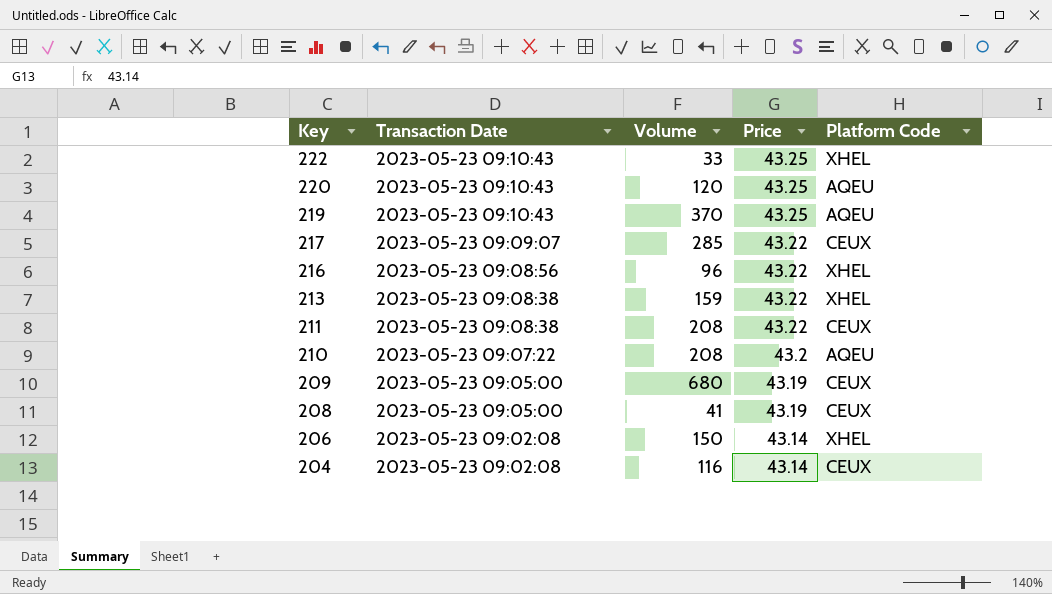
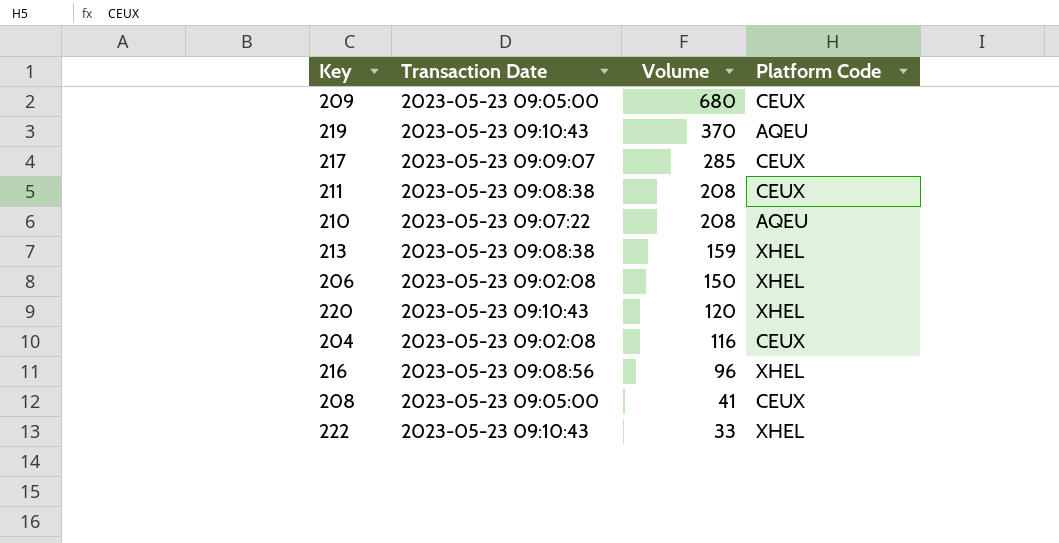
row order: Key descending -> Volume descending
column Price | position: 4 -> none
220 | Platform Code: AQEU -> XHEL

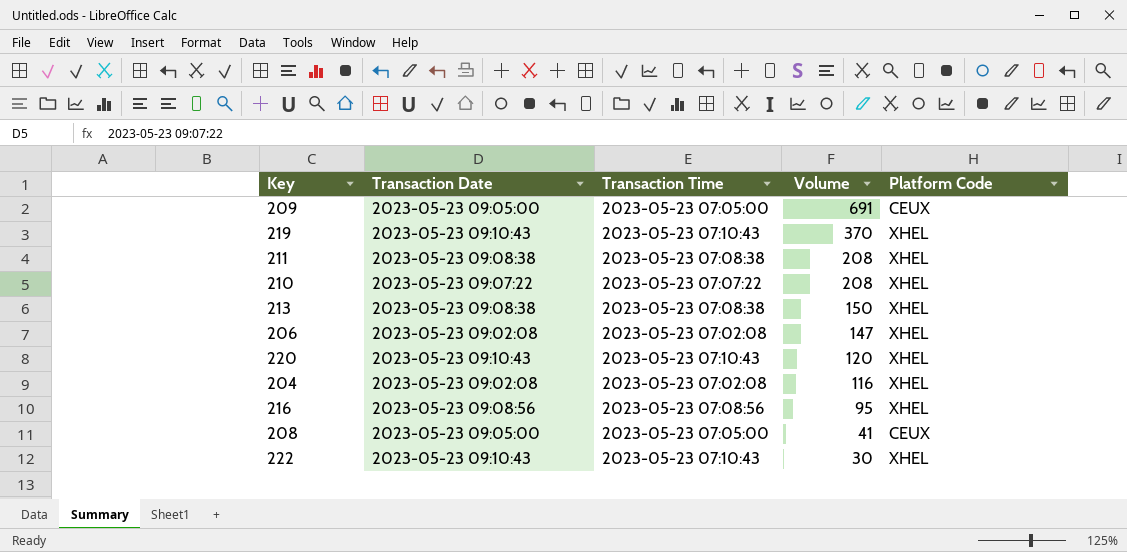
column Transaction Time | position: none -> 3
row 217: 2023-05-23 09:09:07 | 285 | CEUX -> none
209 | Volume: 680 -> 691
219 | Platform Code: AQEU -> XHEL
211 | Platform Code: CEUX -> XHEL
210 | Platform Code: AQEU -> XHEL
213 | Volume: 159 -> 150
206 | Volume: 150 -> 147
204 | Platform Code: CEUX -> XHEL
216 | Volume: 96 -> 95
222 | Volume: 33 -> 30

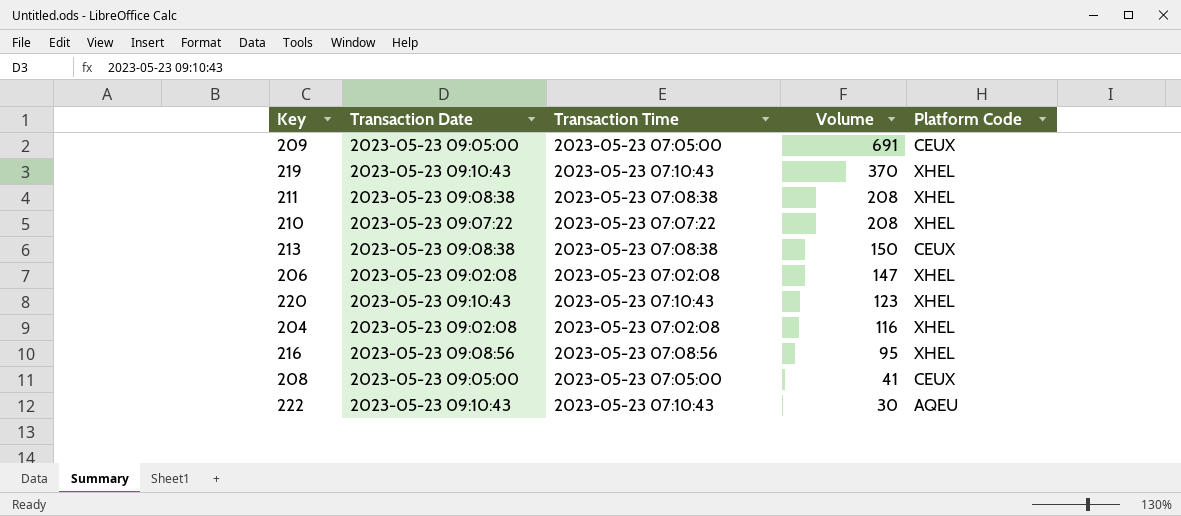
213 | Platform Code: XHEL -> CEUX
220 | Volume: 120 -> 123
222 | Platform Code: XHEL -> AQEU

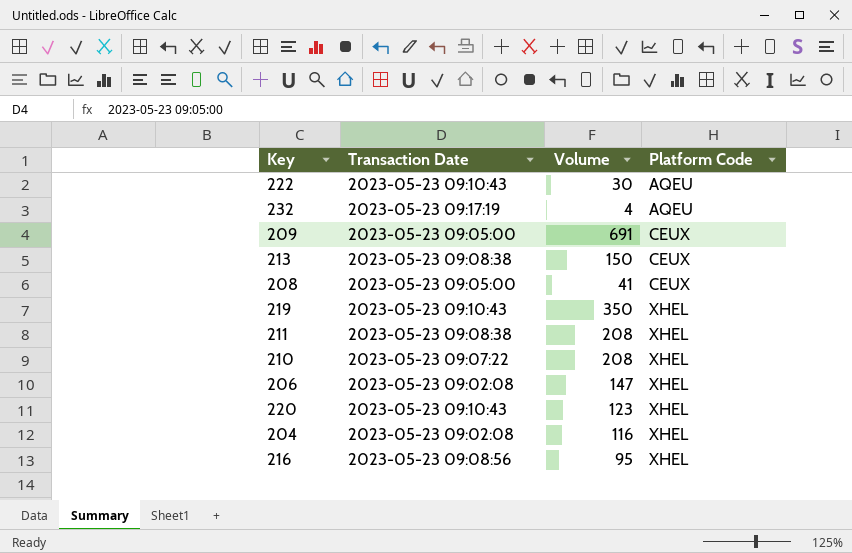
row order: Volume descending -> Platform Code ascending
column Transaction Time | position: 3 -> none
row 232: none -> 2023-05-23 09:17:19 | 4 | AQEU
219 | Volume: 370 -> 350

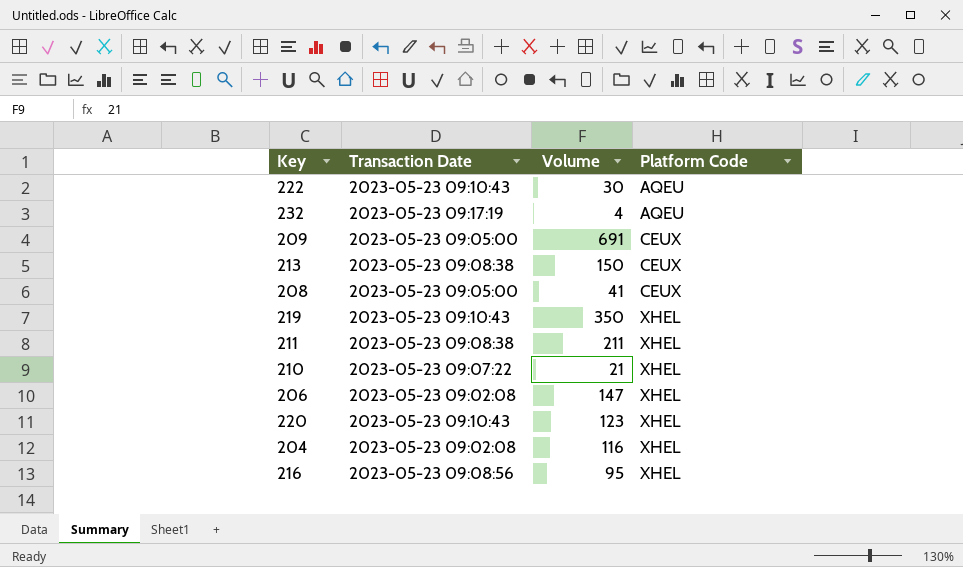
211 | Volume: 208 -> 211
210 | Volume: 208 -> 21

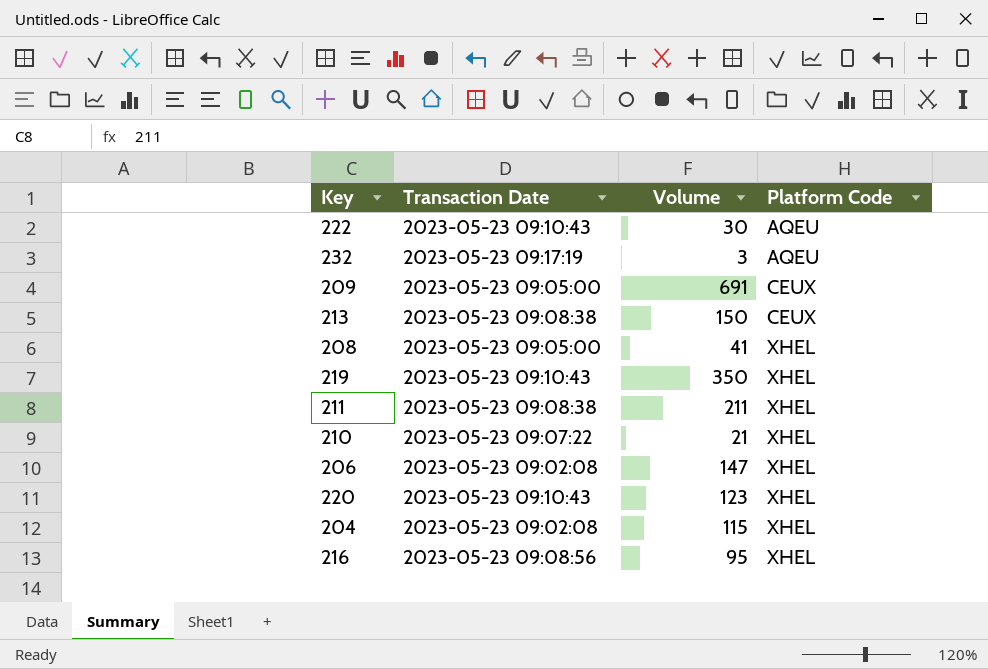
232 | Volume: 4 -> 3
208 | Platform Code: CEUX -> XHEL
204 | Volume: 116 -> 115

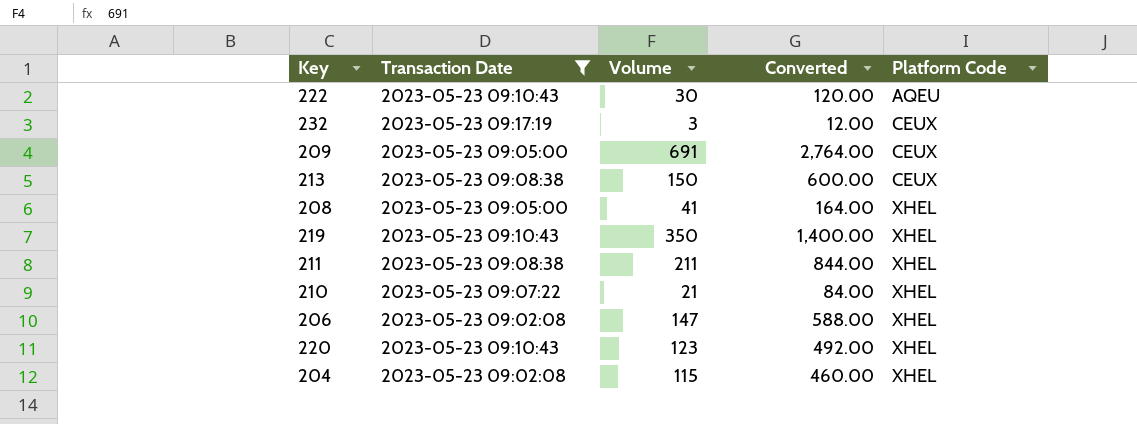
filter: none -> Transaction Date != 2023-05-23 09:08:56
column Converted | formula: none -> [Volume] * 4
232 | Platform Code: AQEU -> CEUX

